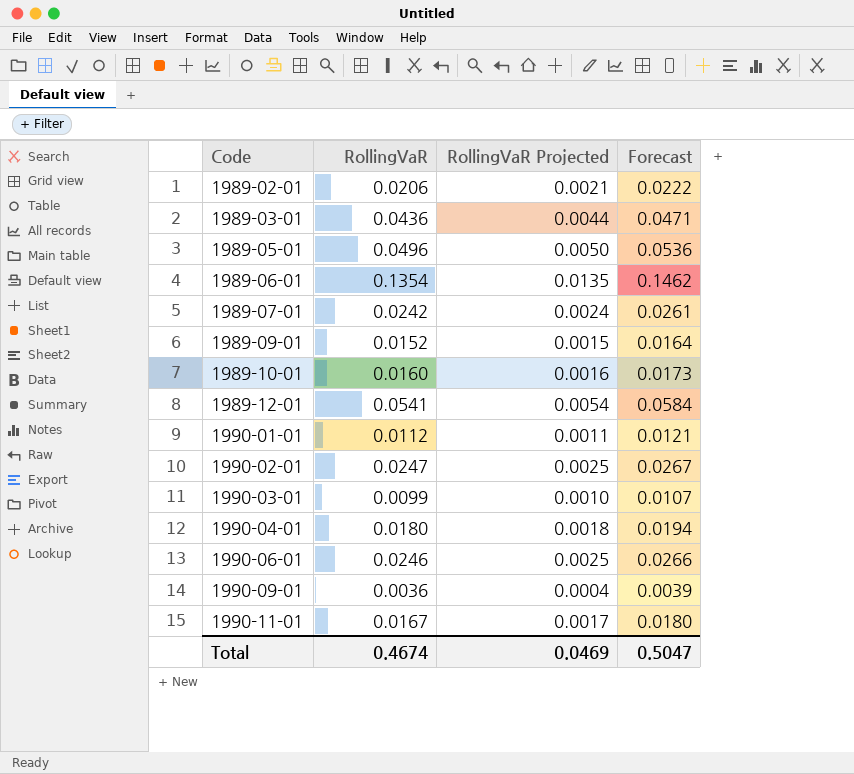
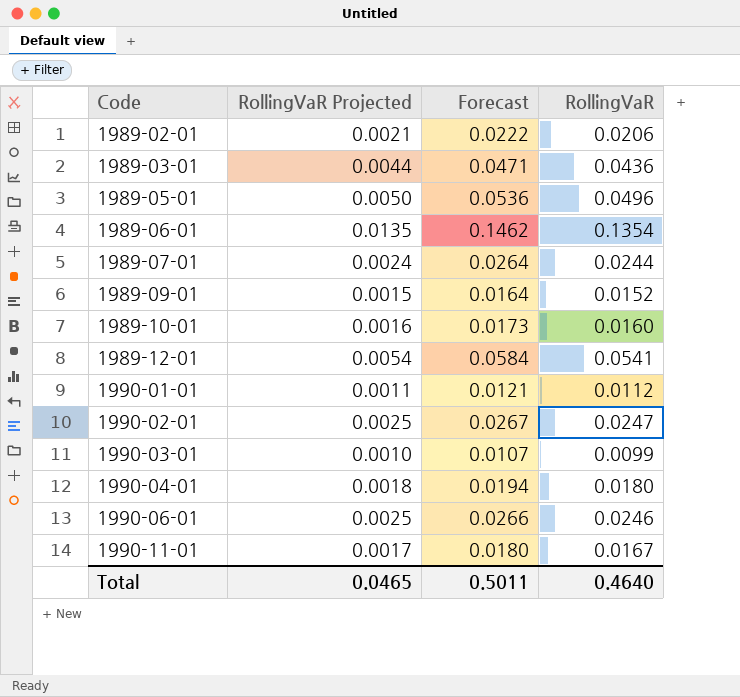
column RollingVaR | position: 2 -> 4
row 1990-09-01: 0.0036 | 0.0004 | 0.0039 -> none
1989-07-01 | Forecast: 0.0261 -> 0.0264
1989-07-01 | RollingVaR: 0.0242 -> 0.0244
Total | RollingVaR Projected: 0.0469 -> 0.0465
Total | Forecast: 0.5047 -> 0.5011
Total | RollingVaR: 0.4674 -> 0.4640

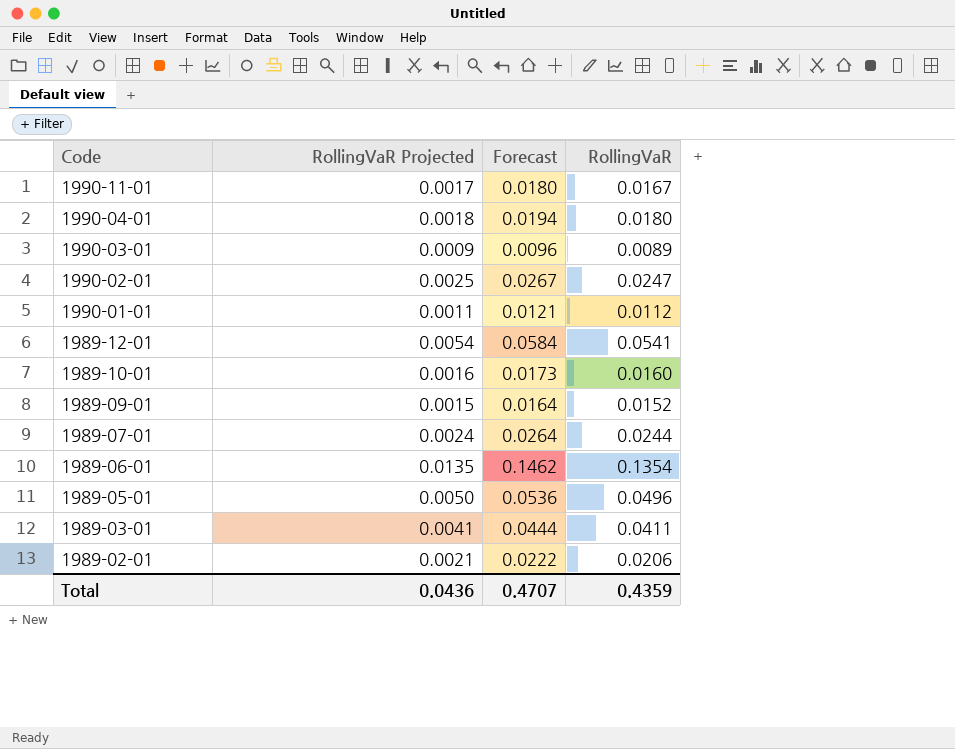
row order: Code ascending -> Code descending
row 1990-06-01: 0.0025 | 0.0266 | 0.0246 -> none
1990-03-01 | RollingVaR Projected: 0.0010 -> 0.0009
1990-03-01 | Forecast: 0.0107 -> 0.0096
1990-03-01 | RollingVaR: 0.0099 -> 0.0089
1989-03-01 | RollingVaR Projected: 0.0044 -> 0.0041
1989-03-01 | Forecast: 0.0471 -> 0.0444
1989-03-01 | RollingVaR: 0.0436 -> 0.0411
Total | RollingVaR Projected: 0.0465 -> 0.0436
Total | Forecast: 0.5011 -> 0.4707
Total | RollingVaR: 0.4640 -> 0.4359

